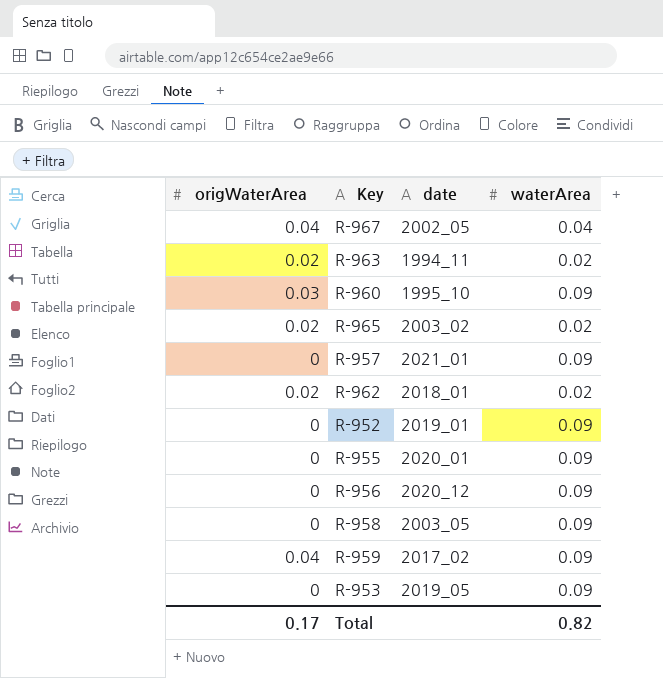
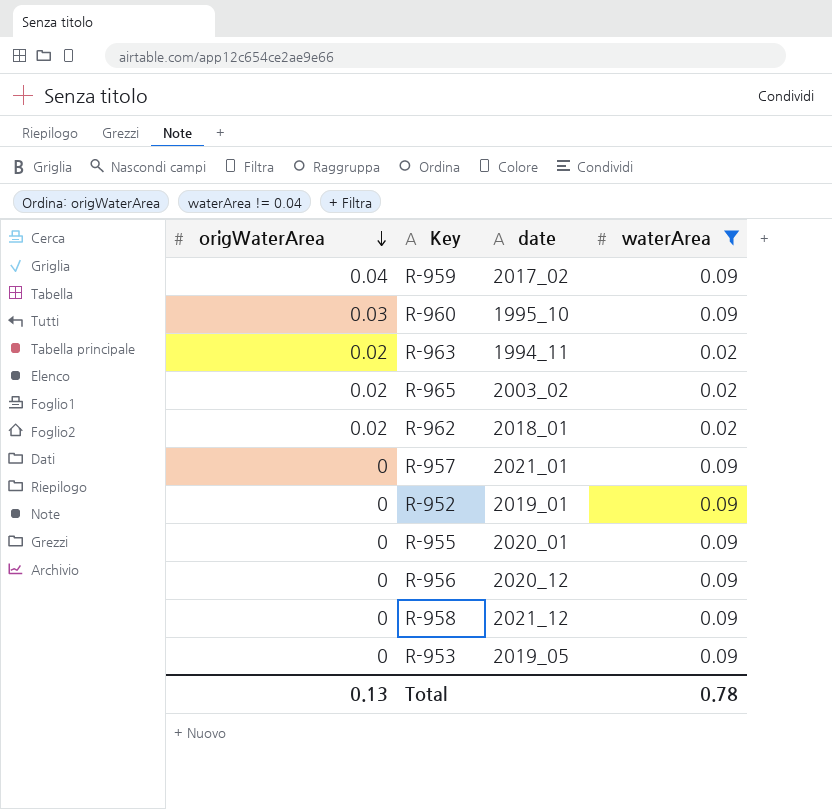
filter: none -> waterArea != 0.04
row order: none -> origWaterArea descending
R-958 | date: 2003_05 -> 2021_12
Total | origWaterArea: 0.17 -> 0.13
Total | waterArea: 0.82 -> 0.78

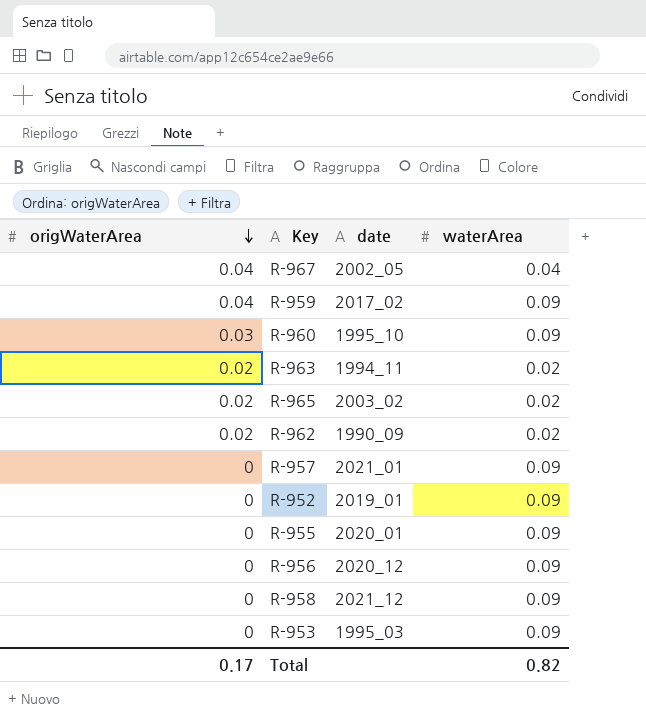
filter: waterArea != 0.04 -> none
R-962 | date: 2018_01 -> 1990_09
R-953 | date: 2019_05 -> 1995_03
Total | origWaterArea: 0.13 -> 0.17
Total | waterArea: 0.78 -> 0.82

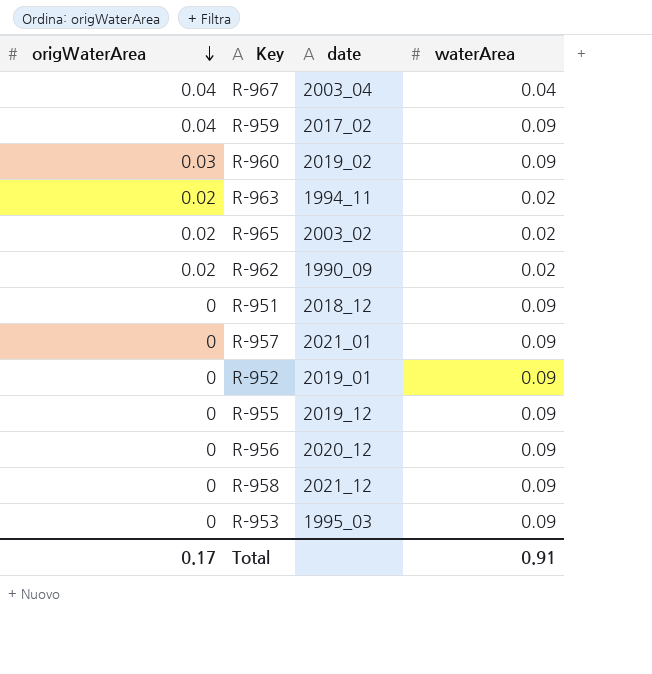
R-967 | date: 2002_05 -> 2003_04
R-960 | date: 1995_10 -> 2019_02
row R-951: none -> 0 | 2018_12 | 0.09
R-955 | date: 2020_01 -> 2019_12
Total | waterArea: 0.82 -> 0.91

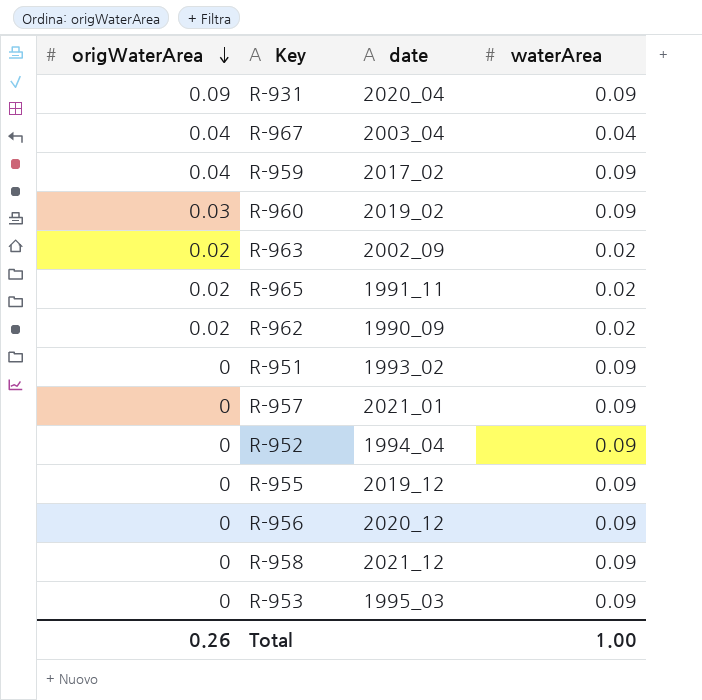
row R-931: none -> 0.09 | 2020_04 | 0.09
R-963 | date: 1994_11 -> 2002_09
R-965 | date: 2003_02 -> 1991_11
R-951 | date: 2018_12 -> 1993_02
R-952 | date: 2019_01 -> 1994_04
Total | origWaterArea: 0.17 -> 0.26
Total | waterArea: 0.91 -> 1.00

